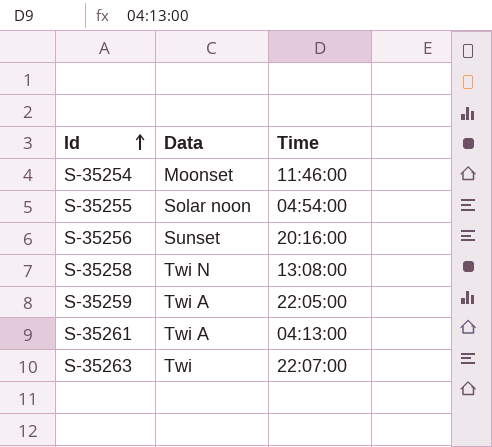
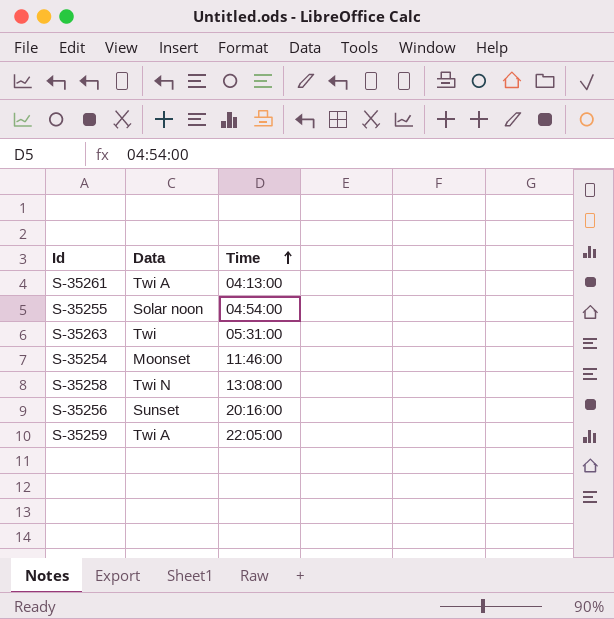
row order: Id ascending -> Time ascending
S-35263 | Time: 22:07:00 -> 05:31:00

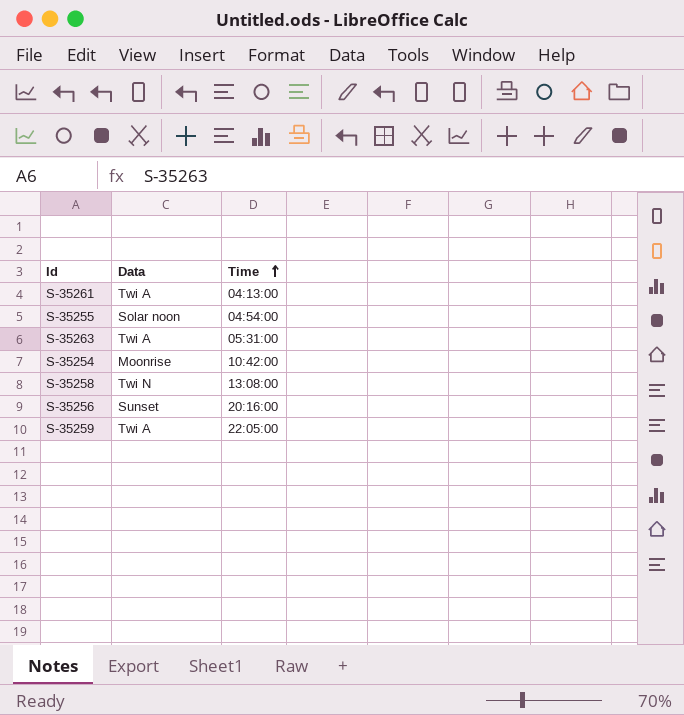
S-35263 | Data: Twi -> Twi A
S-35254 | Data: Moonset -> Moonrise
S-35254 | Time: 11:46:00 -> 10:42:00

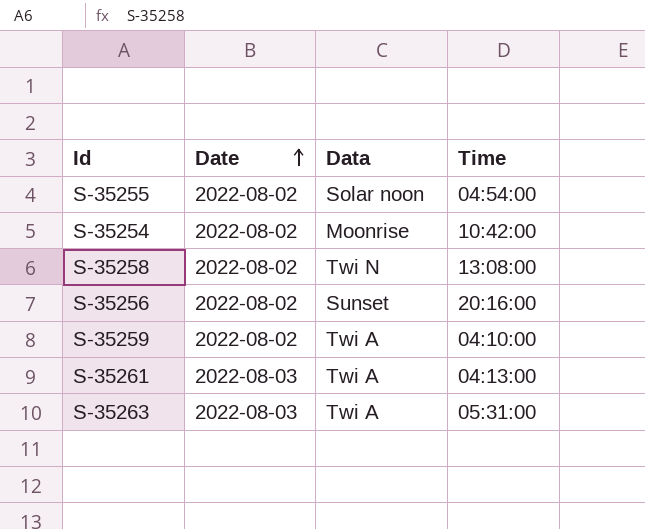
row order: Time ascending -> Date ascending
column Date | position: none -> 2
S-35259 | Time: 22:05:00 -> 04:10:00

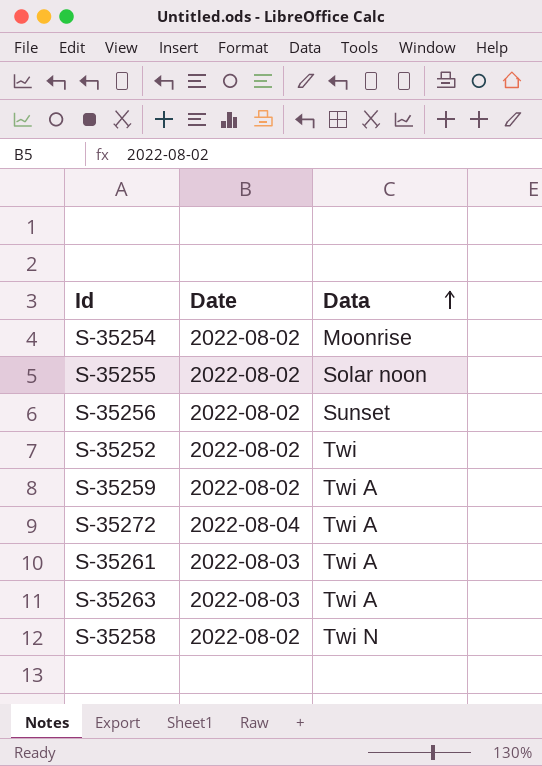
row order: Date ascending -> Data ascending
column Time | position: 4 -> none
row S-35252: none -> 2022-08-02 | Twi
row S-35272: none -> 2022-08-04 | Twi A

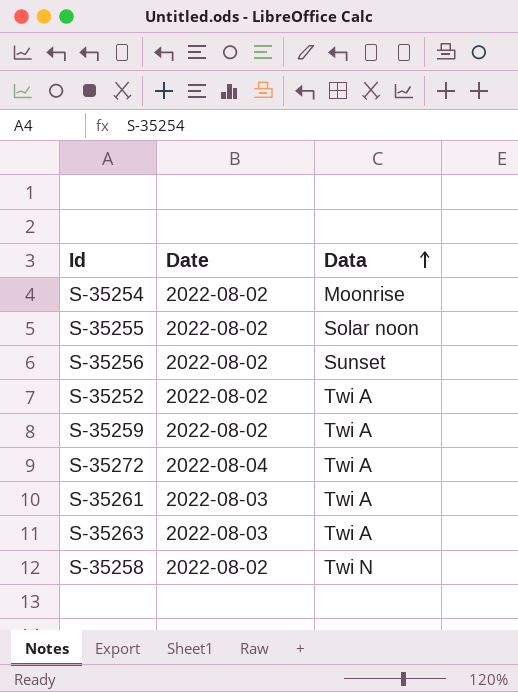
S-35252 | Data: Twi -> Twi A

